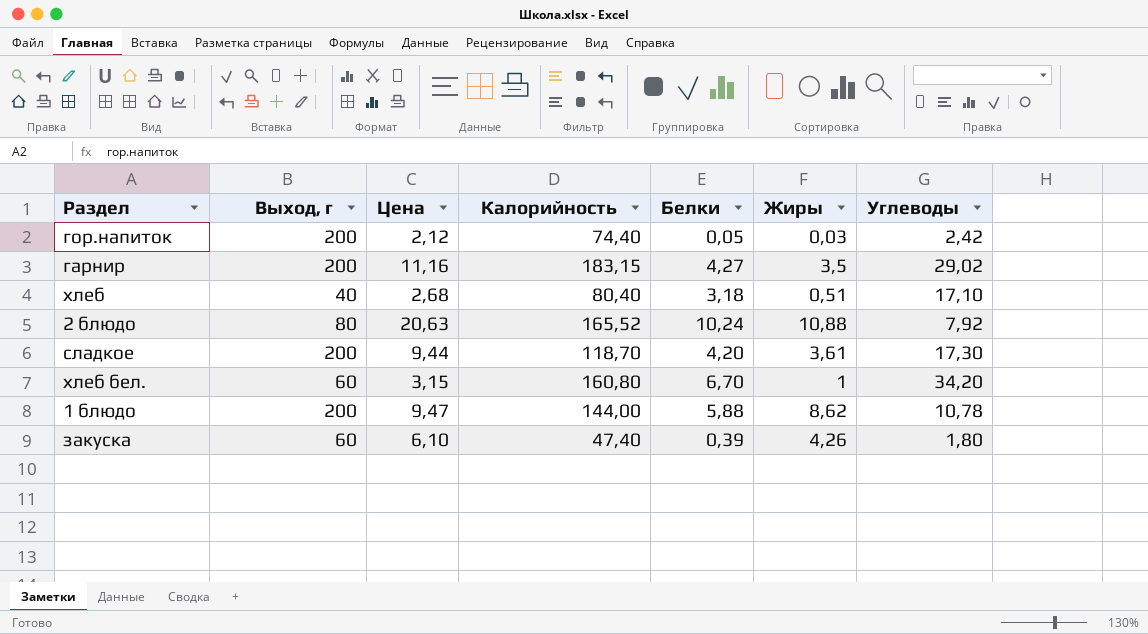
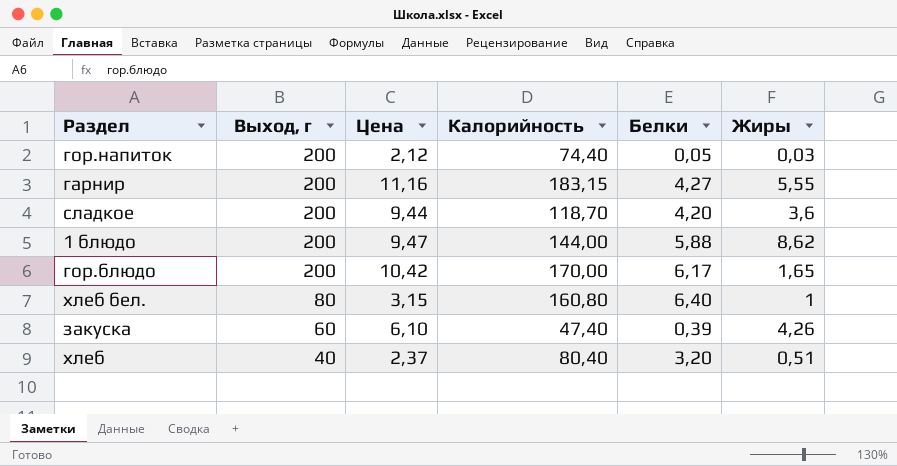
row order: none -> Выход, г descending
column Углеводы | position: 7 -> none
row 2 блюдо: 80 | 20,63 | 165,52 | 10,24 | 10,88 | 7,92 -> none
гарнир | Жиры: 3,5 -> 5,55
сладкое | Жиры: 3,61 -> 3,6
row гор.блюдо: none -> 200 | 10,42 | 170,00 | 6,17 | 1,65
хлеб бел. | Выход, г: 60 -> 80
хлеб бел. | Белки: 6,70 -> 6,40
хлеб | Цена: 2,68 -> 2,37
хлеб | Белки: 3,18 -> 3,20

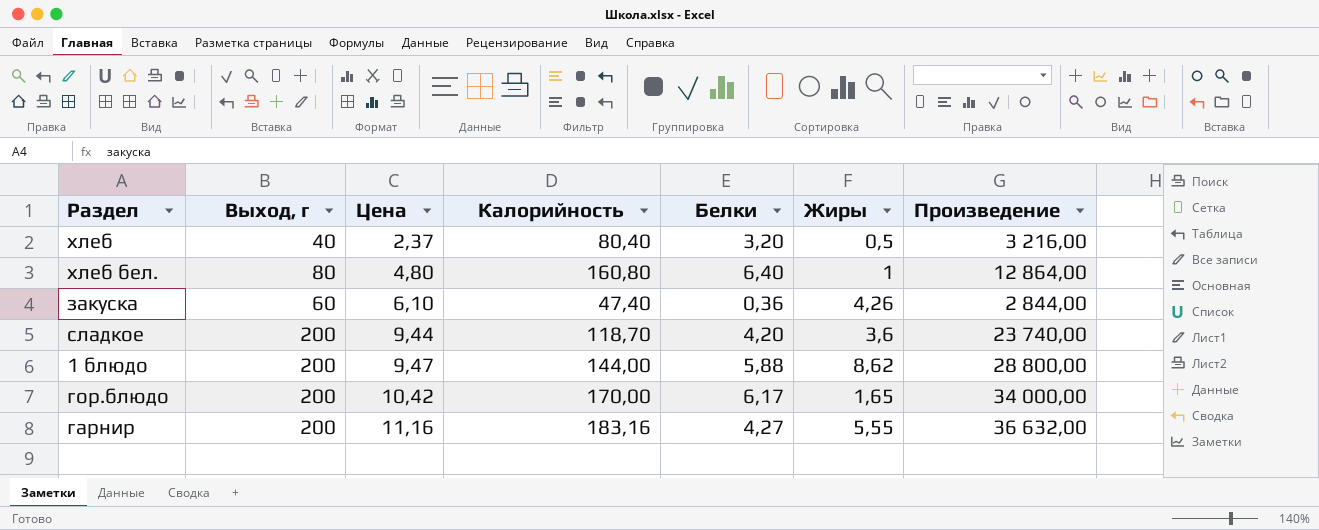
row order: Выход, г descending -> Цена ascending
column Произведение | formula: none -> [Выход, г] * [Калорийность]
row гор.напиток: 200 | 2,12 | 74,40 | 0,05 | 0,03 -> none
хлеб | Жиры: 0,51 -> 0,5
хлеб бел. | Цена: 3,15 -> 4,80
закуска | Белки: 0,39 -> 0,36
гарнир | Калорийность: 183,15 -> 183,16

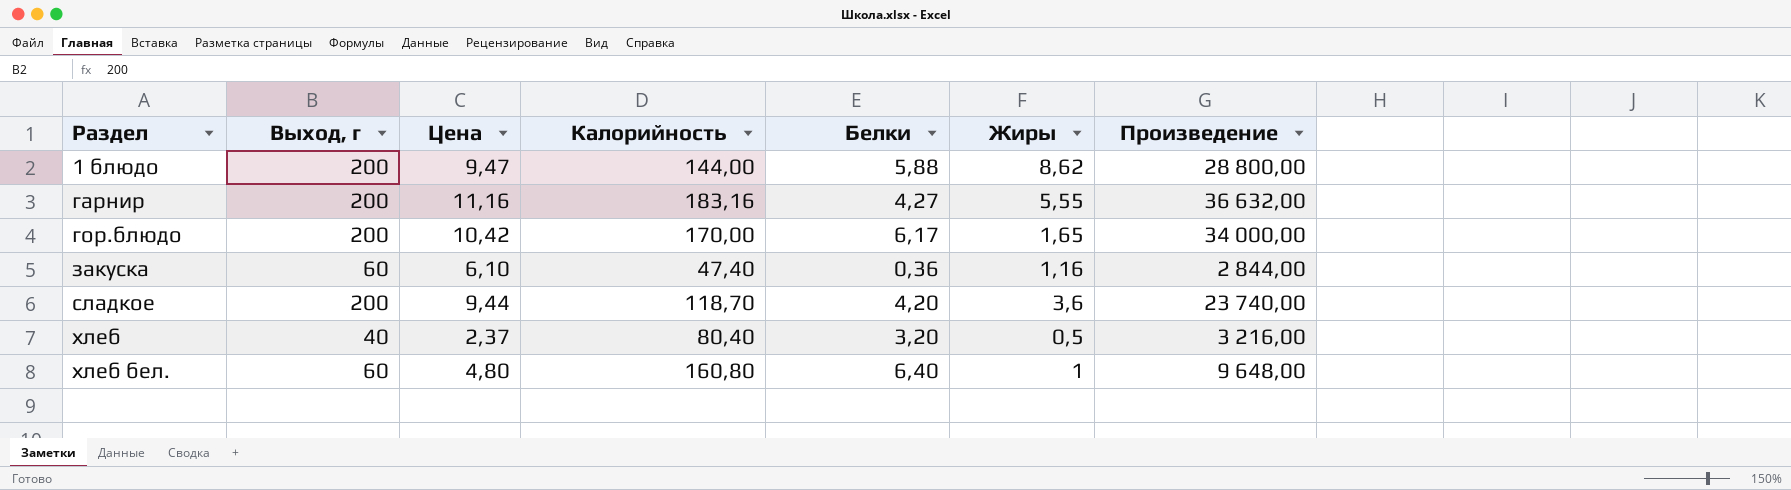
row order: Цена ascending -> Раздел ascending
закуска | Жиры: 4,26 -> 1,16
хлеб бел. | Выход, г: 80 -> 60
хлеб бел. | Произведение: 12 864,00 -> 9 648,00

